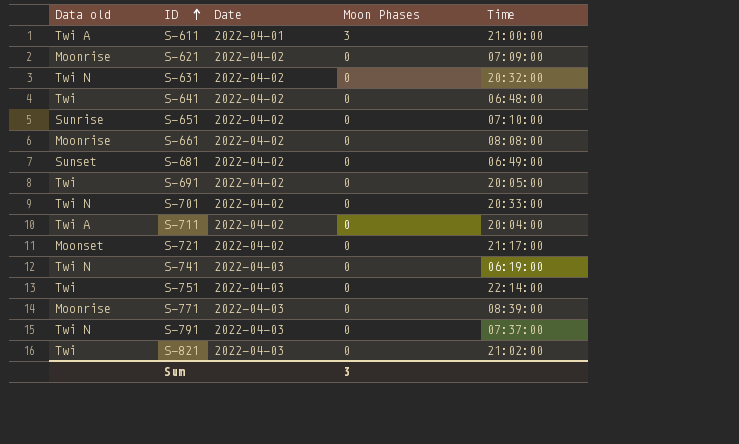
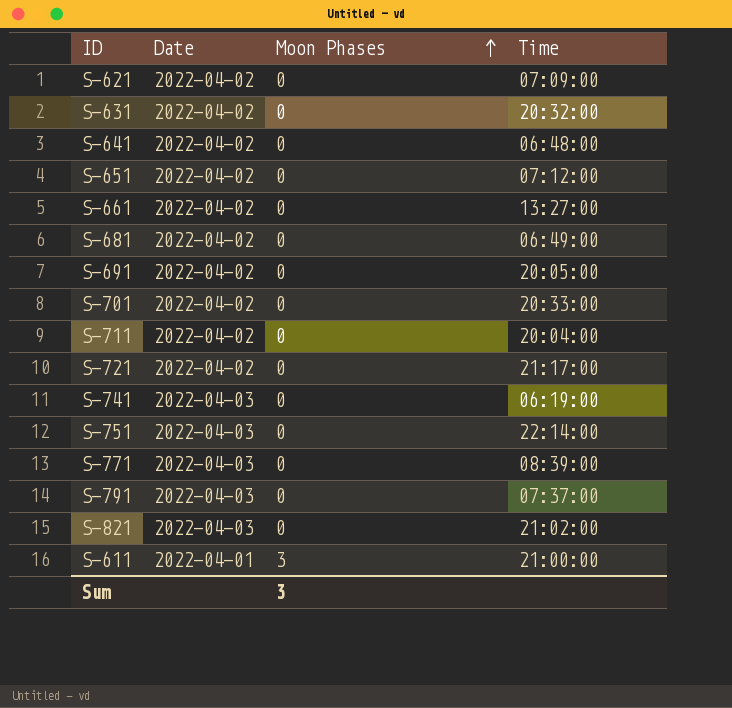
row order: ID ascending -> Moon Phases ascending
column Data old | position: 1 -> none
S-651 | Time: 07:10:00 -> 07:12:00
S-661 | Time: 08:08:00 -> 13:27:00

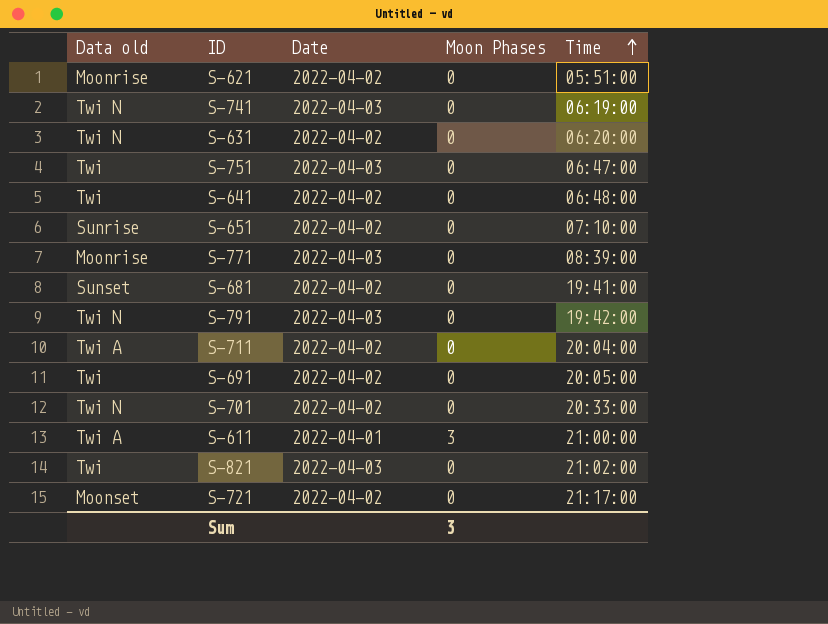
row order: Moon Phases ascending -> Time ascending
column Data old | position: none -> 1
row S-661: 2022-04-02 | 0 | 13:27:00 -> none
S-621 | Time: 07:09:00 -> 05:51:00
S-631 | Time: 20:32:00 -> 06:20:00
S-751 | Time: 22:14:00 -> 06:47:00
S-651 | Time: 07:12:00 -> 07:10:00
S-681 | Time: 06:49:00 -> 19:41:00
S-791 | Time: 07:37:00 -> 19:42:00

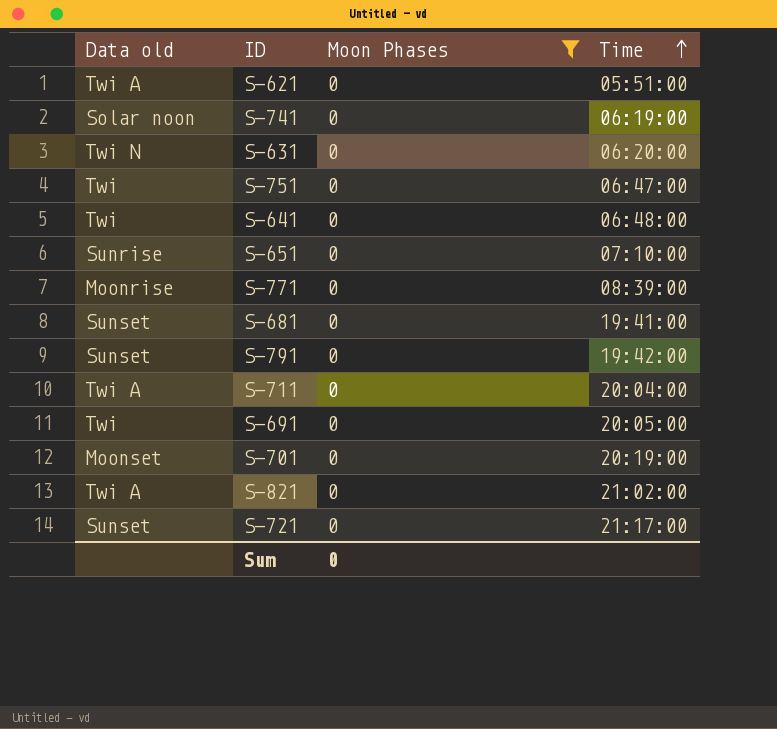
filter: none -> Moon Phases = 0
column Date | position: 3 -> none
S-621 | Data old: Moonrise -> Twi A
S-741 | Data old: Twi N -> Solar noon
S-791 | Data old: Twi N -> Sunset
S-701 | Data old: Twi N -> Moonset
S-701 | Time: 20:33:00 -> 20:19:00
S-821 | Data old: Twi -> Twi A
S-721 | Data old: Moonset -> Sunset
Sum | Moon Phases: 3 -> 0

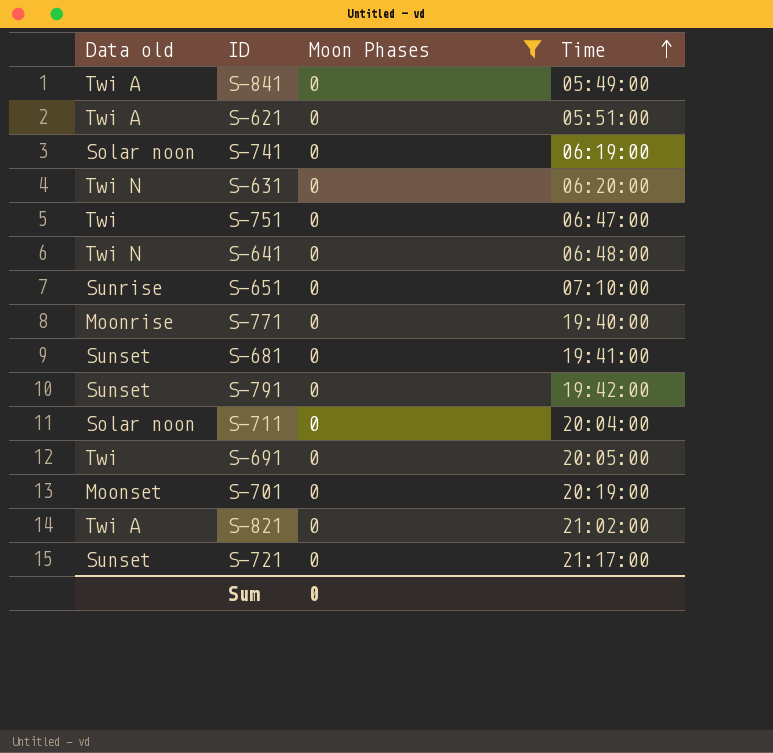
row S-841: none -> Twi A | 0 | 05:49:00
S-641 | Data old: Twi -> Twi N
S-771 | Time: 08:39:00 -> 19:40:00
S-711 | Data old: Twi A -> Solar noon

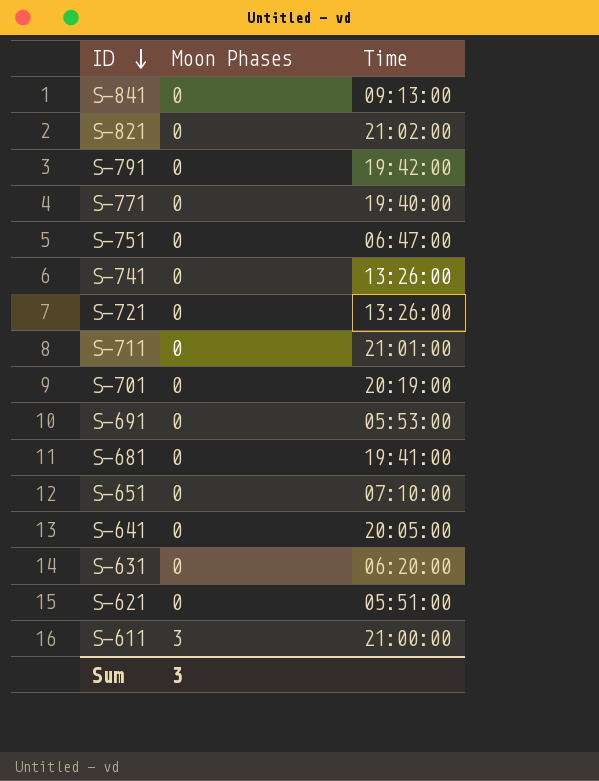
filter: Moon Phases = 0 -> none
row order: Time ascending -> ID descending
column Data old | position: 1 -> none
S-841 | Time: 05:49:00 -> 09:13:00
S-741 | Time: 06:19:00 -> 13:26:00
S-721 | Time: 21:17:00 -> 13:26:00
S-711 | Time: 20:04:00 -> 21:01:00
S-691 | Time: 20:05:00 -> 05:53:00
S-641 | Time: 06:48:00 -> 20:05:00
Sum | Moon Phases: 0 -> 3

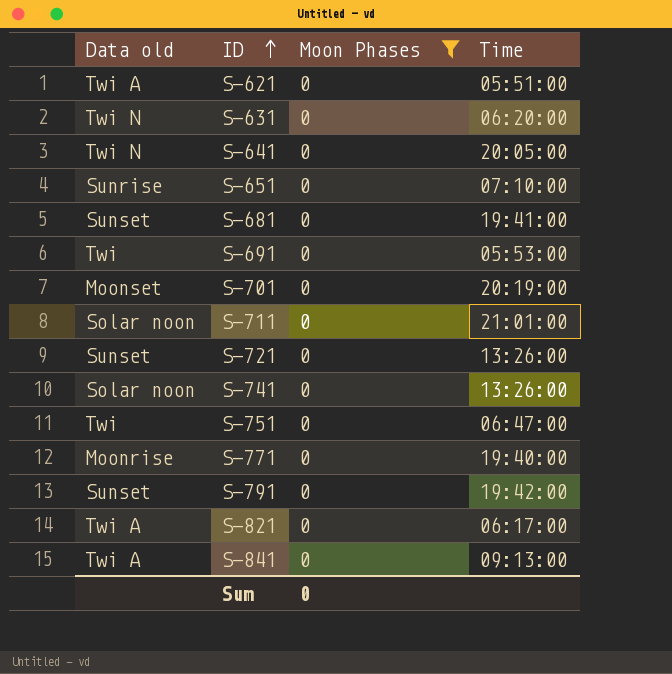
filter: none -> Moon Phases = 0
row order: ID descending -> ID ascending
column Data old | position: none -> 1
S-821 | Time: 21:02:00 -> 06:17:00
Sum | Moon Phases: 3 -> 0

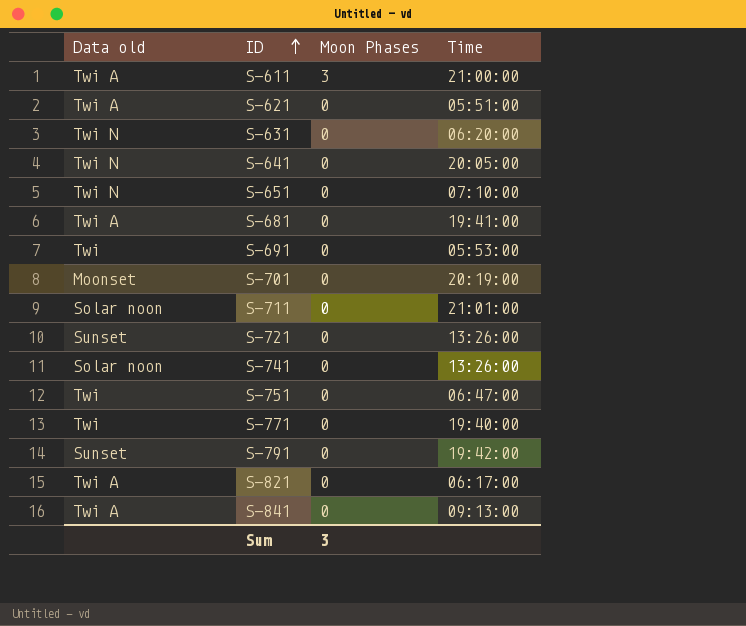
filter: Moon Phases = 0 -> none
S-651 | Data old: Sunrise -> Twi N
S-681 | Data old: Sunset -> Twi A
S-771 | Data old: Moonrise -> Twi
Sum | Moon Phases: 0 -> 3

